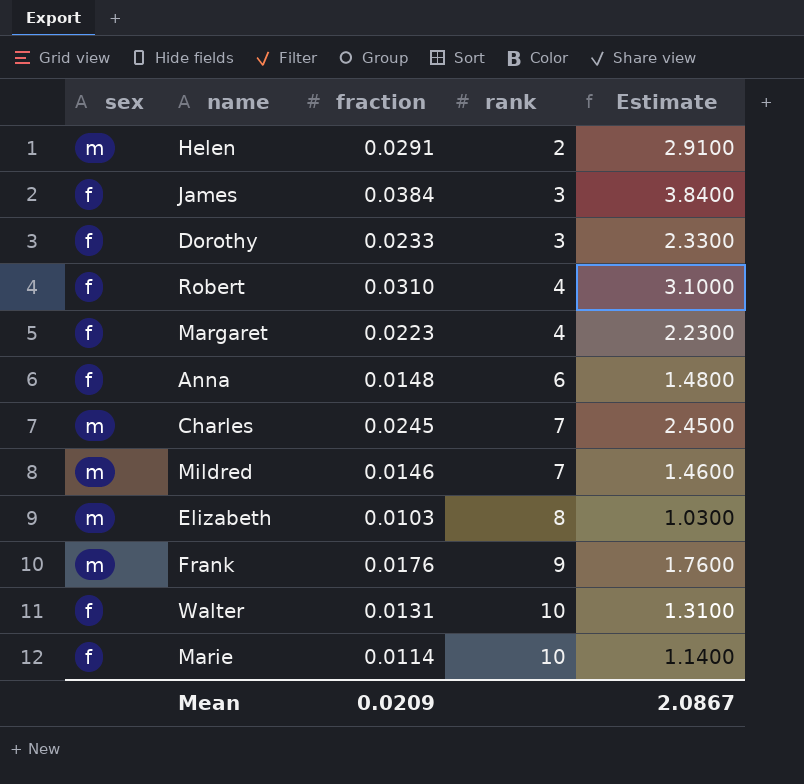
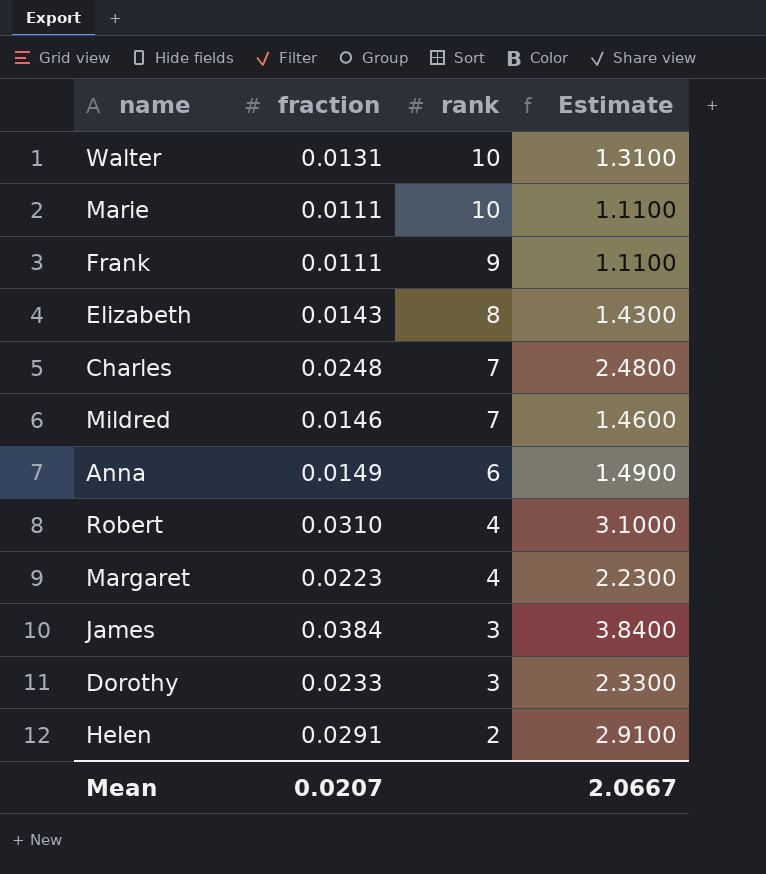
row order: rank ascending -> rank descending
column sex | position: 1 -> none
Marie | fraction: 0.0114 -> 0.0111
Marie | Estimate: 1.1400 -> 1.1100
Frank | fraction: 0.0176 -> 0.0111
Frank | Estimate: 1.7600 -> 1.1100
Elizabeth | fraction: 0.0103 -> 0.0143
Elizabeth | Estimate: 1.0300 -> 1.4300
Charles | fraction: 0.0245 -> 0.0248
Charles | Estimate: 2.4500 -> 2.4800
Anna | fraction: 0.0148 -> 0.0149
Anna | Estimate: 1.4800 -> 1.4900
Mean | fraction: 0.0209 -> 0.0207
Mean | Estimate: 2.0867 -> 2.0667

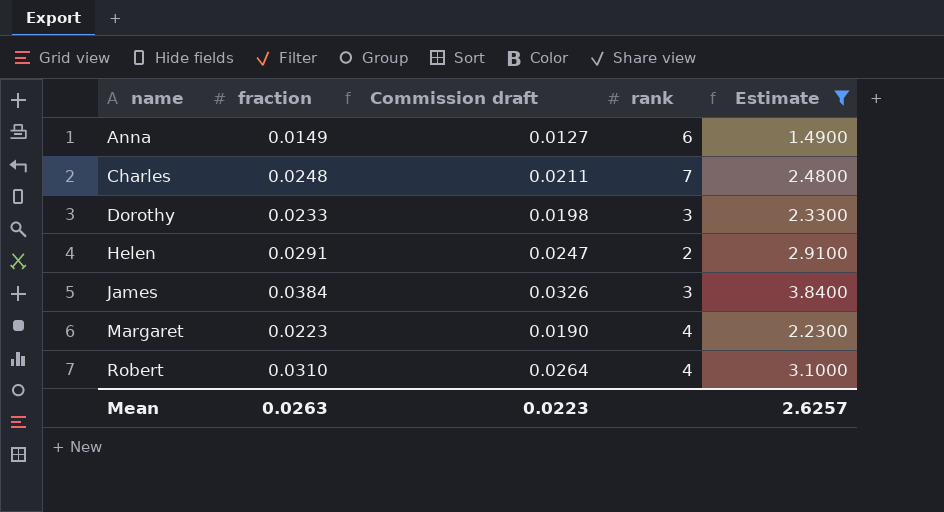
filter: none -> Estimate >= 1.4900
row order: rank descending -> name ascending
column Commission draft | formula: none -> [fraction] * 0.85
Mean | fraction: 0.0207 -> 0.0263
Mean | Estimate: 2.0667 -> 2.6257

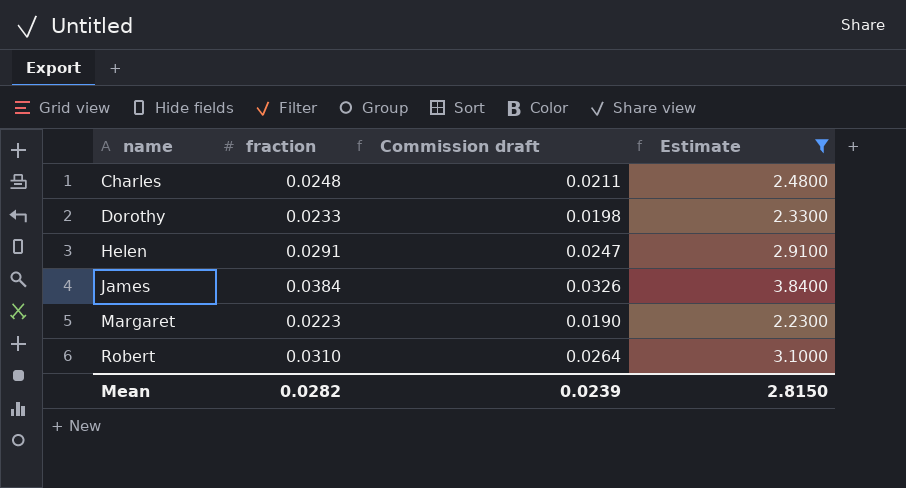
column rank | position: 4 -> none
row Anna: 0.0149 | 0.0127 | 6 | 1.4900 -> none
Mean | fraction: 0.0263 -> 0.0282
Mean | Commission draft: 0.0223 -> 0.0239
Mean | Estimate: 2.6257 -> 2.8150

